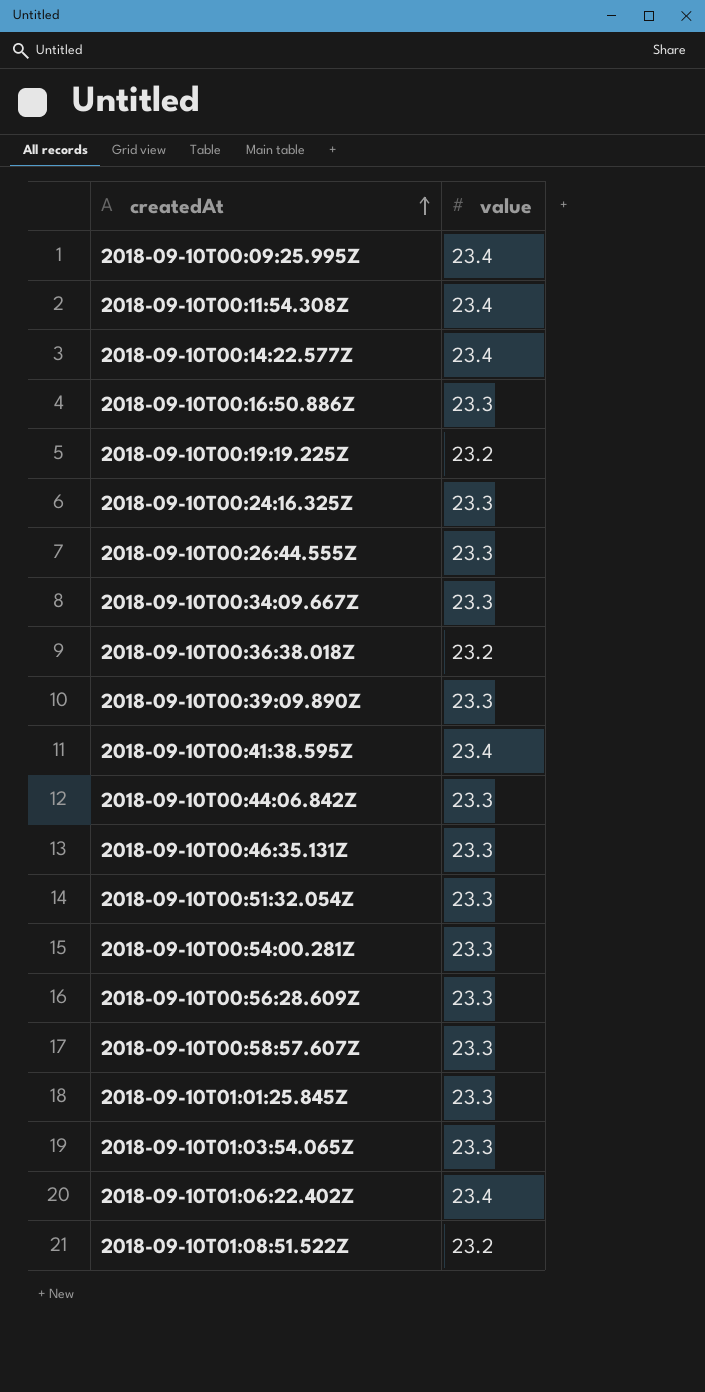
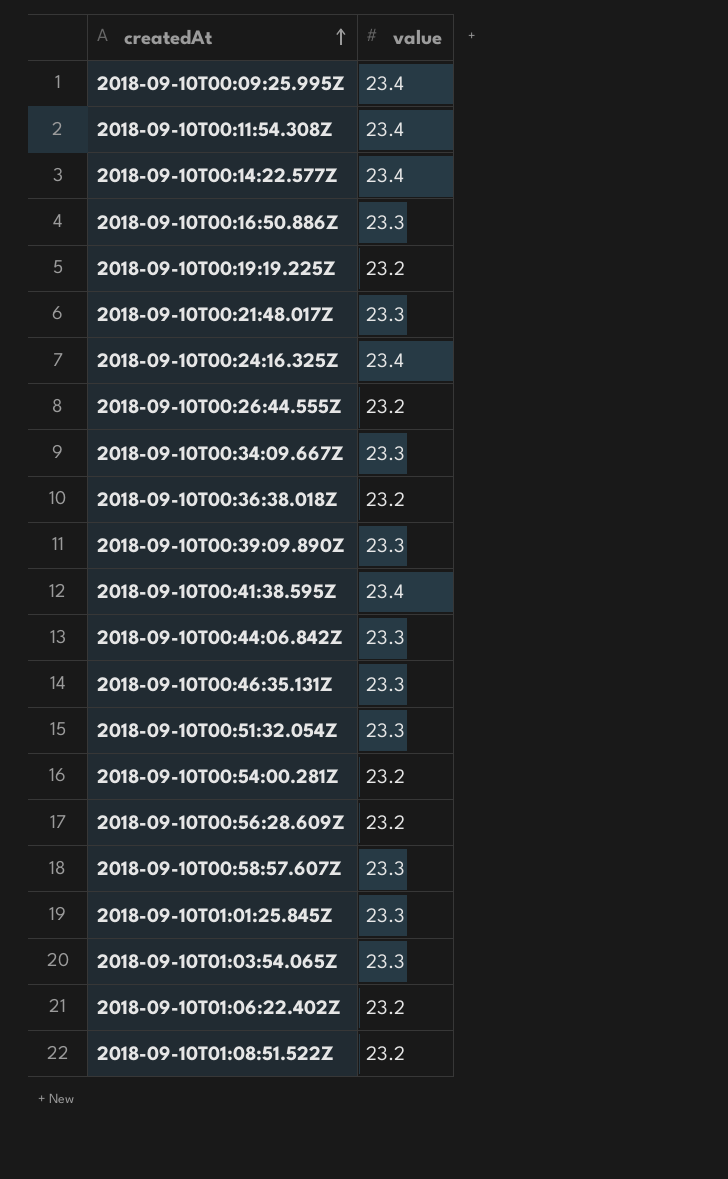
row 2018-09-10T00:21:48.017Z: none -> 23.3
2018-09-10T00:24:16.325Z | value: 23.3 -> 23.4
2018-09-10T00:26:44.555Z | value: 23.3 -> 23.2
2018-09-10T00:54:00.281Z | value: 23.3 -> 23.2
2018-09-10T00:56:28.609Z | value: 23.3 -> 23.2
2018-09-10T01:06:22.402Z | value: 23.4 -> 23.2

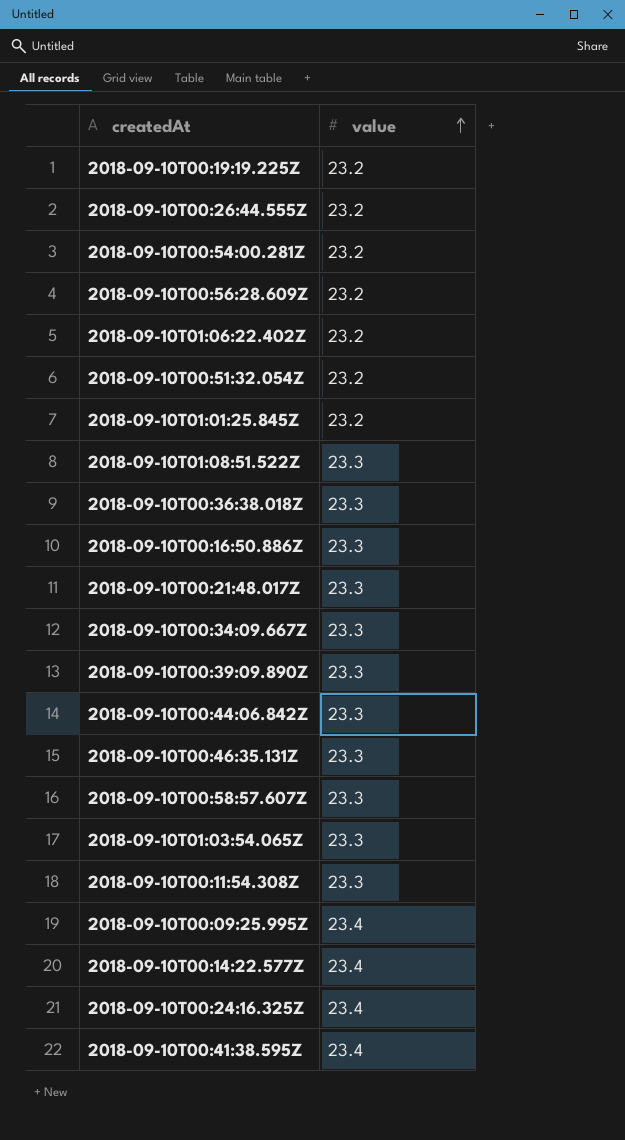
row order: createdAt ascending -> value ascending
2018-09-10T00:51:32.054Z | value: 23.3 -> 23.2
2018-09-10T01:01:25.845Z | value: 23.3 -> 23.2
2018-09-10T01:08:51.522Z | value: 23.2 -> 23.3
2018-09-10T00:36:38.018Z | value: 23.2 -> 23.3
2018-09-10T00:11:54.308Z | value: 23.4 -> 23.3

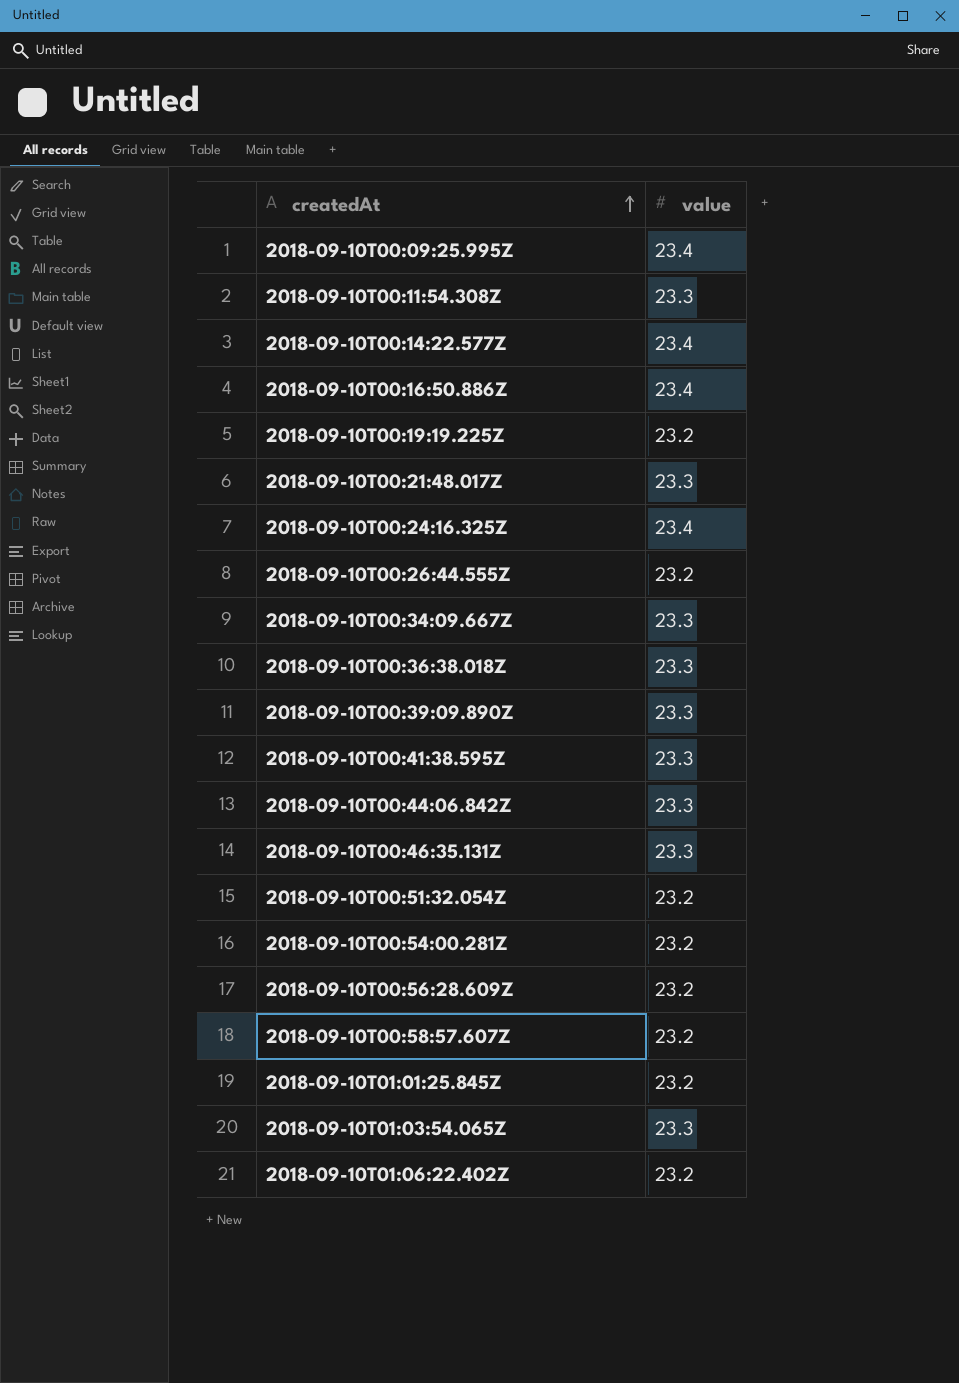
row order: value ascending -> createdAt ascending
row 2018-09-10T01:08:51.522Z: 23.3 -> none
2018-09-10T00:16:50.886Z | value: 23.3 -> 23.4
2018-09-10T00:41:38.595Z | value: 23.4 -> 23.3
2018-09-10T00:58:57.607Z | value: 23.3 -> 23.2

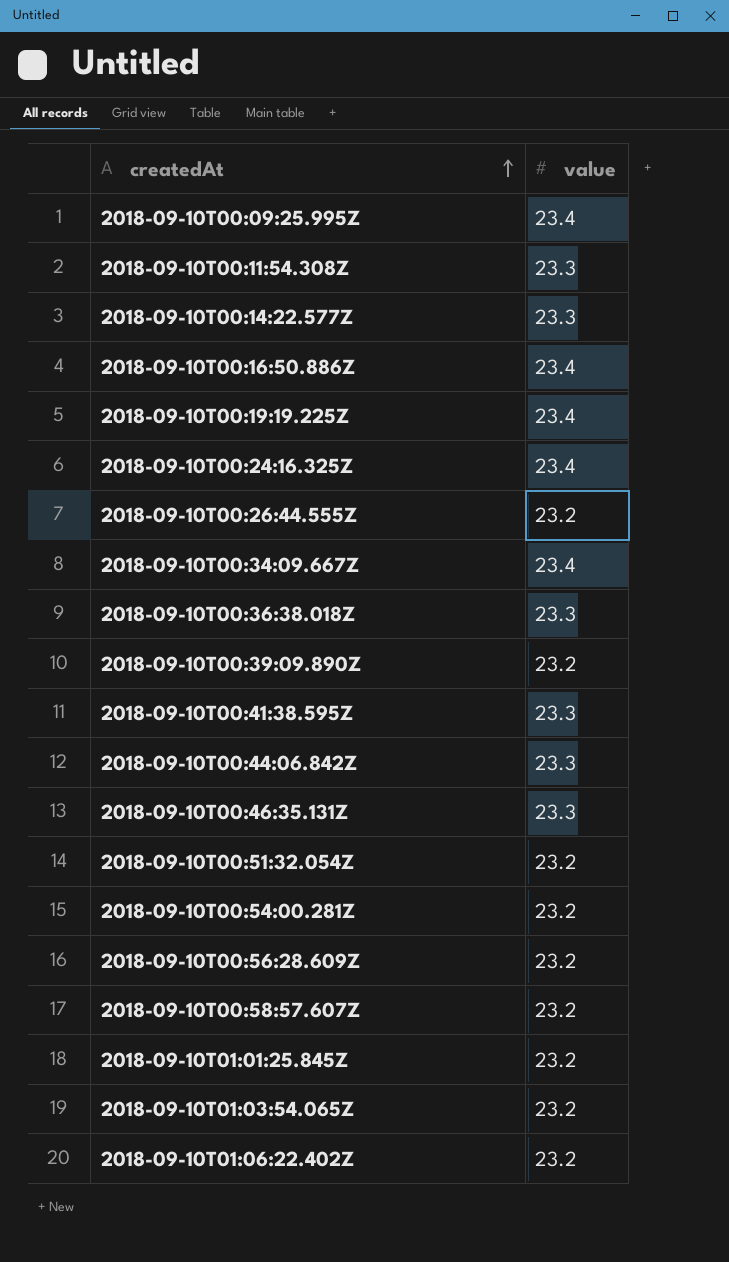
row 2018-09-10T00:21:48.017Z: 23.3 -> none
2018-09-10T00:14:22.577Z | value: 23.4 -> 23.3
2018-09-10T00:19:19.225Z | value: 23.2 -> 23.4
2018-09-10T00:34:09.667Z | value: 23.3 -> 23.4
2018-09-10T00:39:09.890Z | value: 23.3 -> 23.2
2018-09-10T01:03:54.065Z | value: 23.3 -> 23.2

